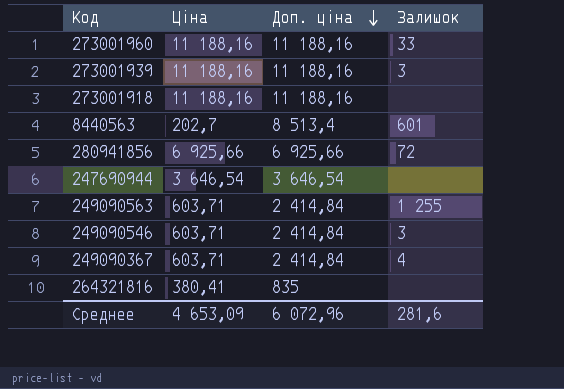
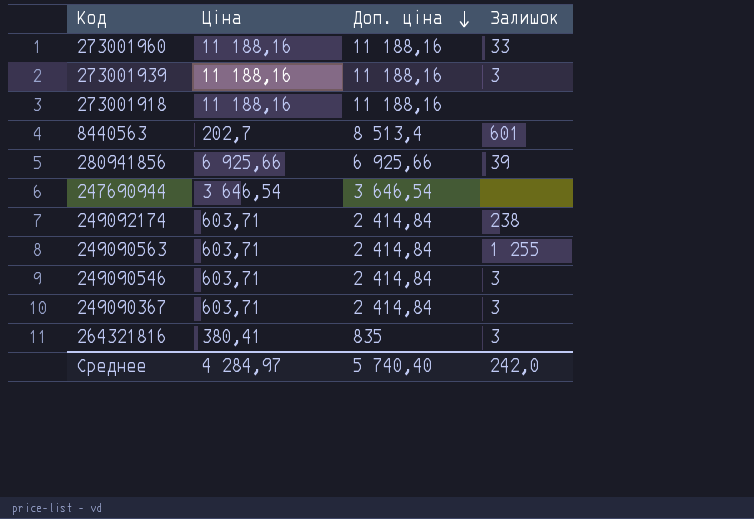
280941856 | Залишок: 72 -> 39
row 249092174: none -> 603,71 | 2 414,84 | 238
249090367 | Залишок: 4 -> 3
264321816 | Залишок: none -> 3
Среднее | Ціна: 4 653,09 -> 4 284,97
Среднее | Доп. ціна: 6 072,96 -> 5 740,40
Среднее | Залишок: 281,6 -> 242,0

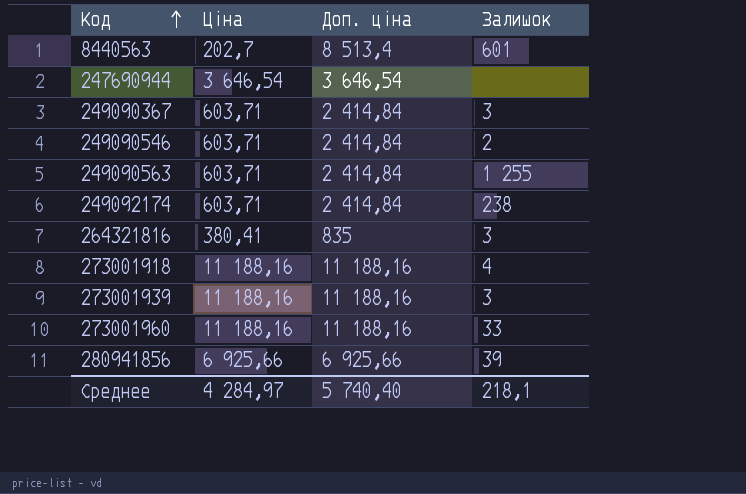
row order: Доп. ціна descending -> Код ascending
249090546 | Залишок: 3 -> 2
273001918 | Залишок: none -> 4
Среднее | Залишок: 242,0 -> 218,1

